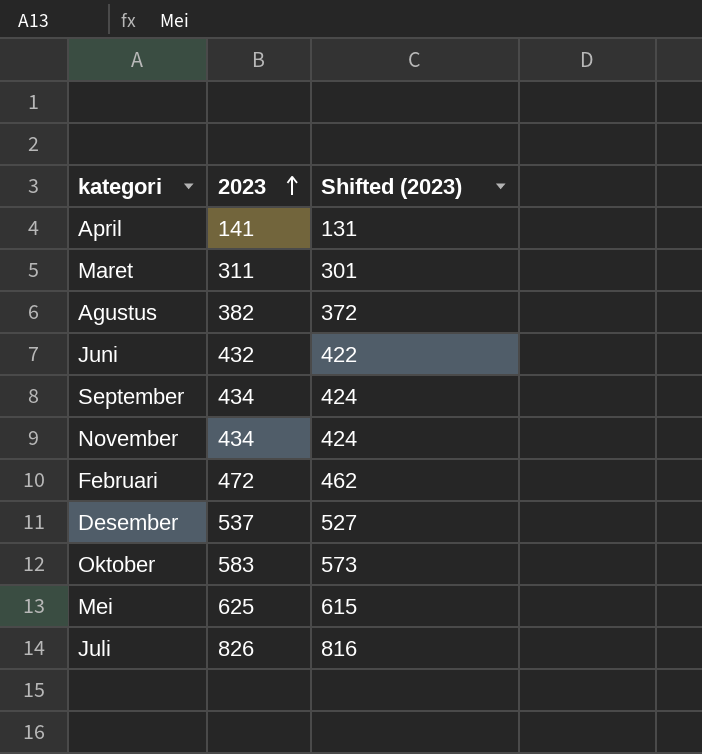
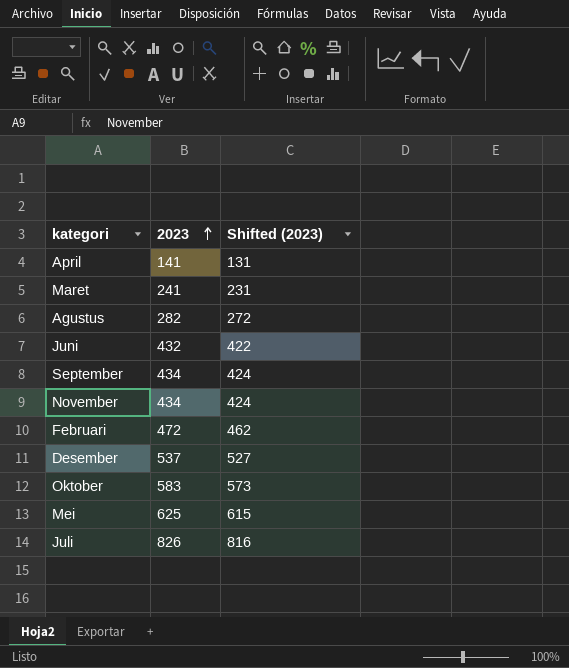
Maret | 2023: 311 -> 241
Maret | Shifted (2023): 301 -> 231
Agustus | 2023: 382 -> 282
Agustus | Shifted (2023): 372 -> 272

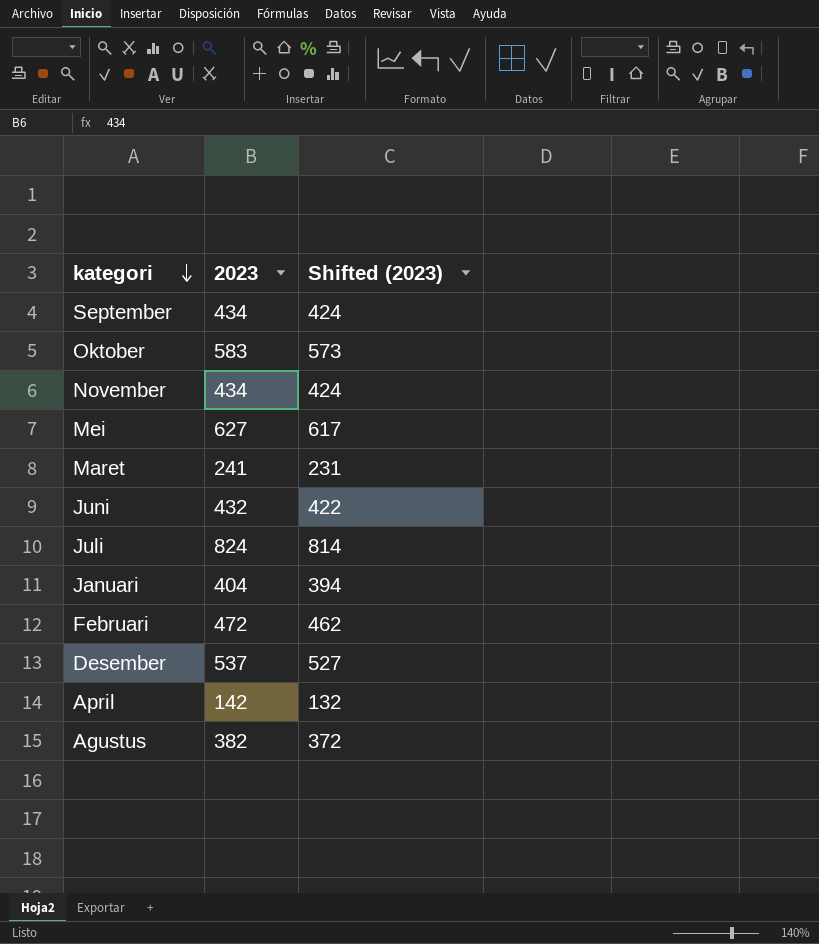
row order: 2023 ascending -> kategori descending
Mei | 2023: 625 -> 627
Mei | Shifted (2023): 615 -> 617
Juli | 2023: 826 -> 824
Juli | Shifted (2023): 816 -> 814
row Januari: none -> 404 | 394
April | 2023: 141 -> 142
April | Shifted (2023): 131 -> 132
Agustus | 2023: 282 -> 382
Agustus | Shifted (2023): 272 -> 372

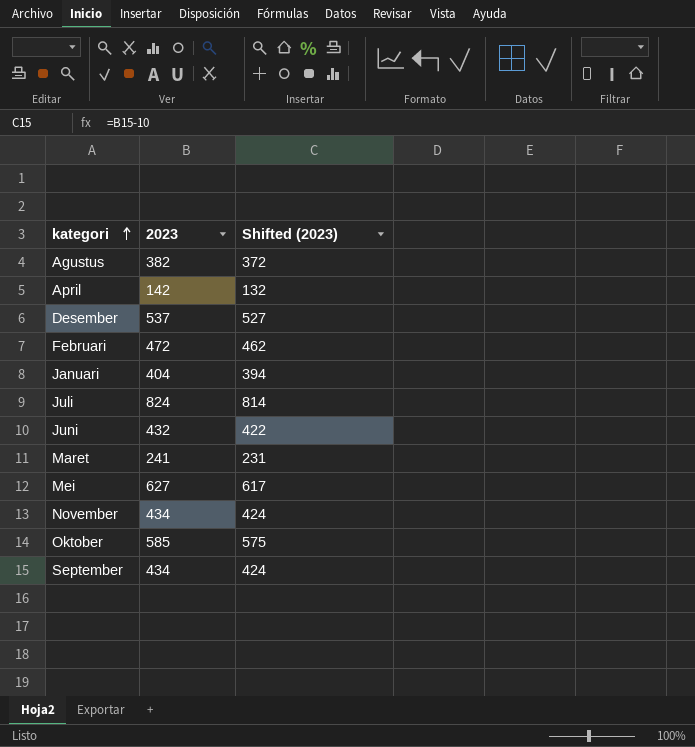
row order: kategori descending -> kategori ascending
Oktober | 2023: 583 -> 585
Oktober | Shifted (2023): 573 -> 575

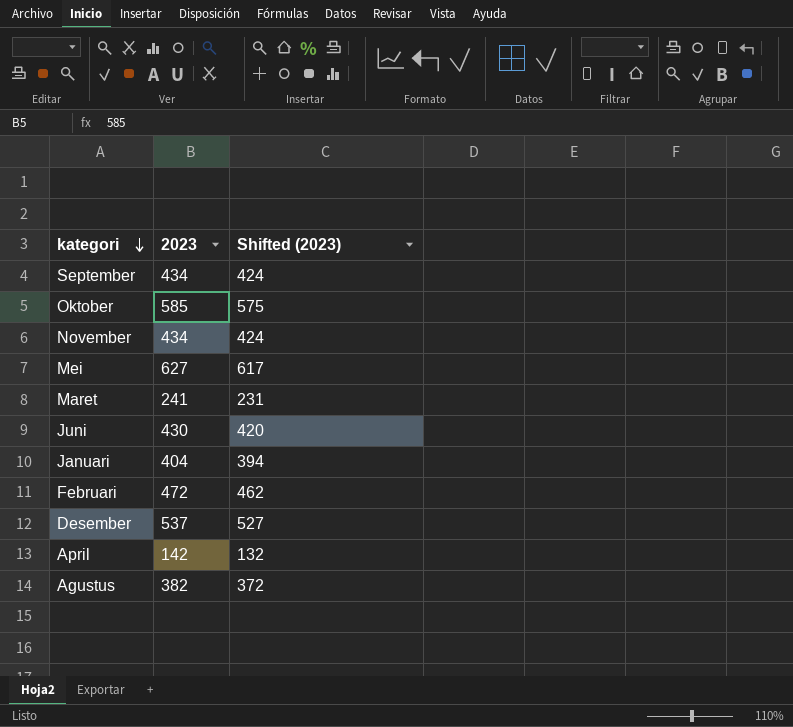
row order: kategori ascending -> kategori descending
row Juli: 824 | 814 -> none
Juni | 2023: 432 -> 430
Juni | Shifted (2023): 422 -> 420

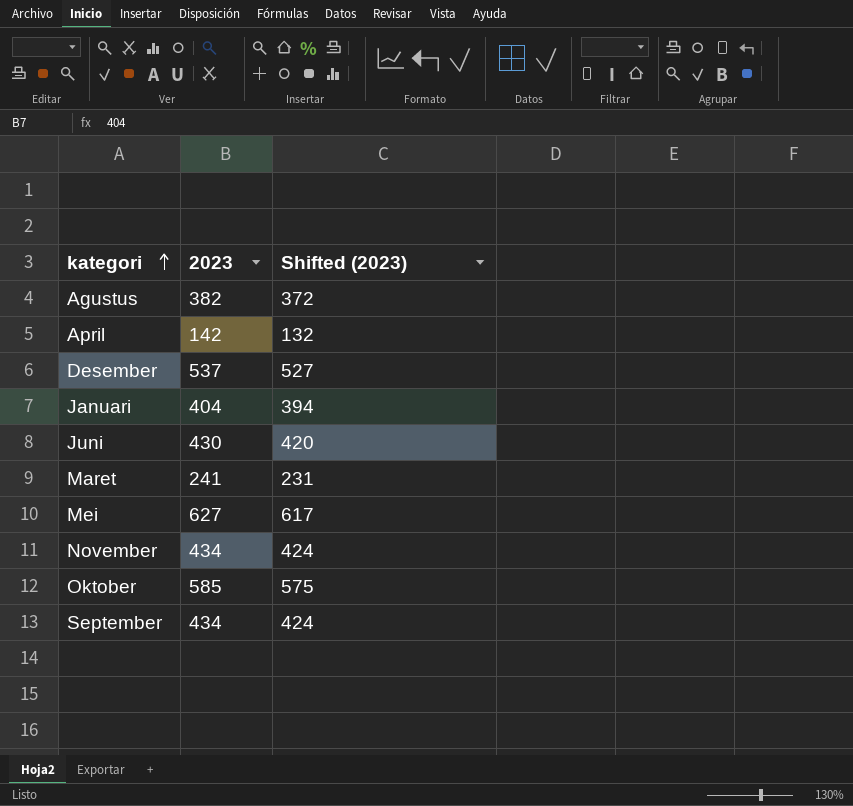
row order: kategori descending -> kategori ascending
row Februari: 472 | 462 -> none

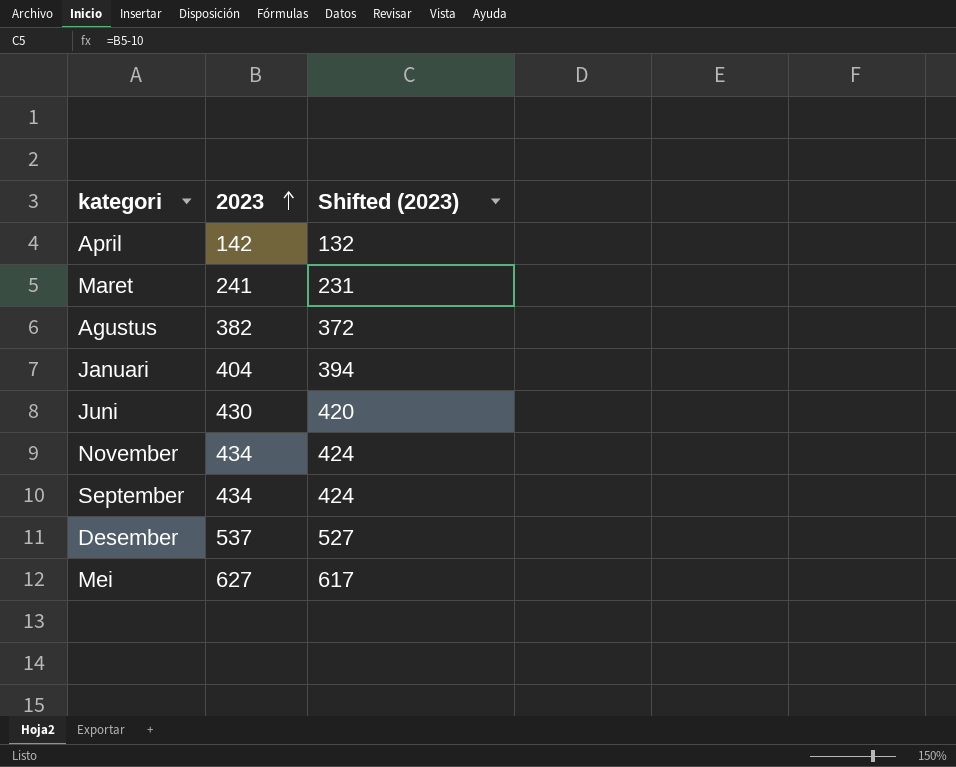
row order: kategori ascending -> 2023 ascending
row Oktober: 585 | 575 -> none

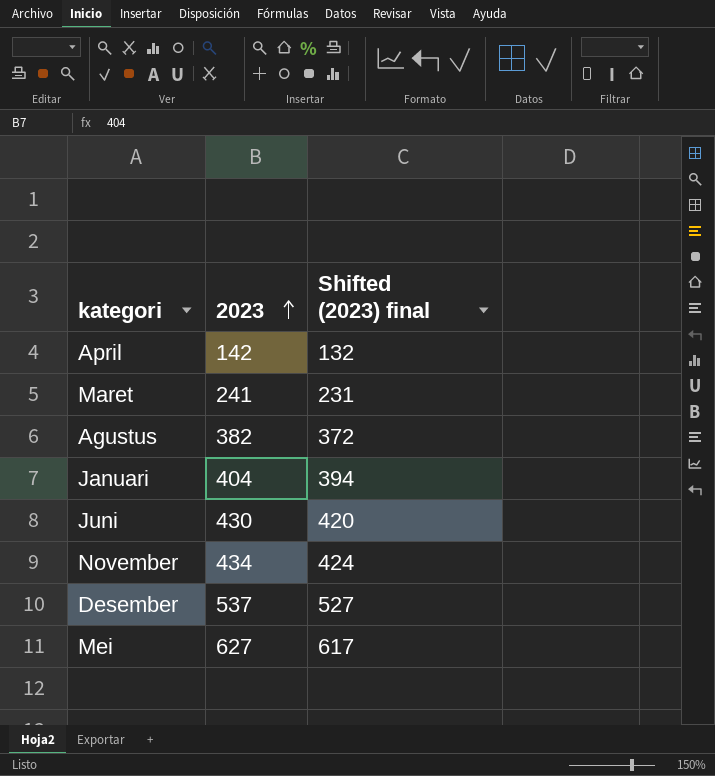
column name: Shifted (2023) -> Shifted (2023) final
row September: 434 | 424 -> none

